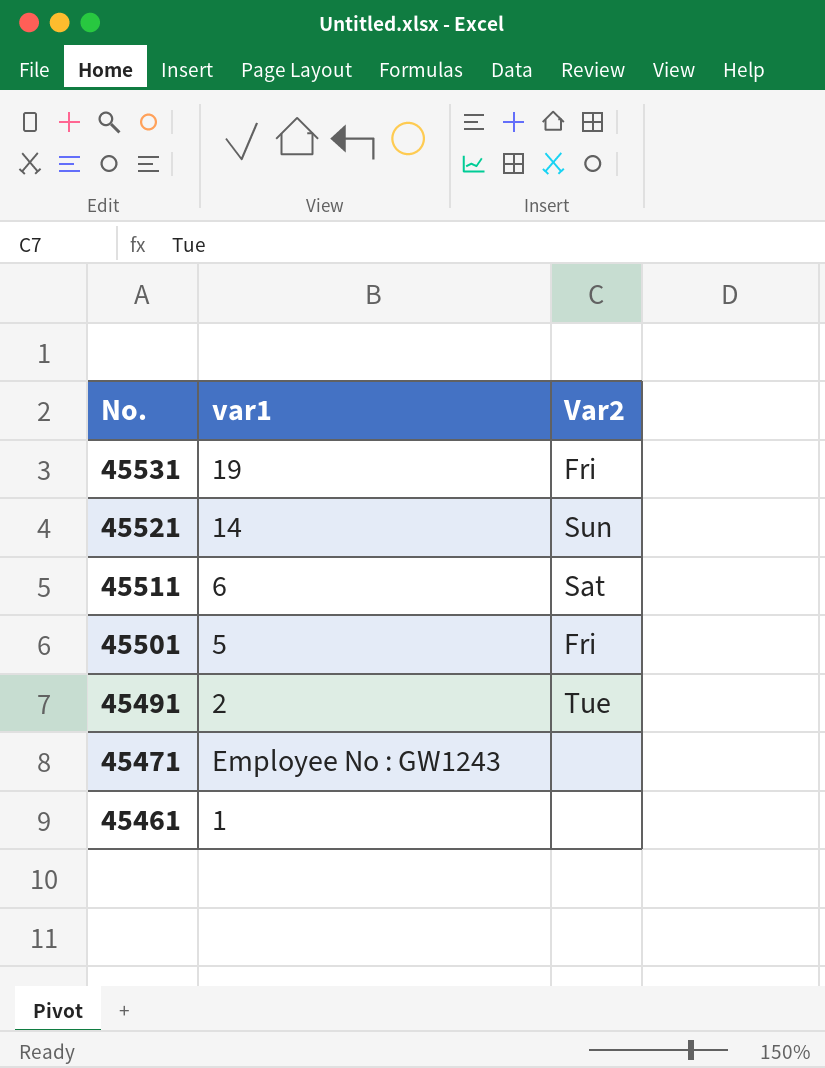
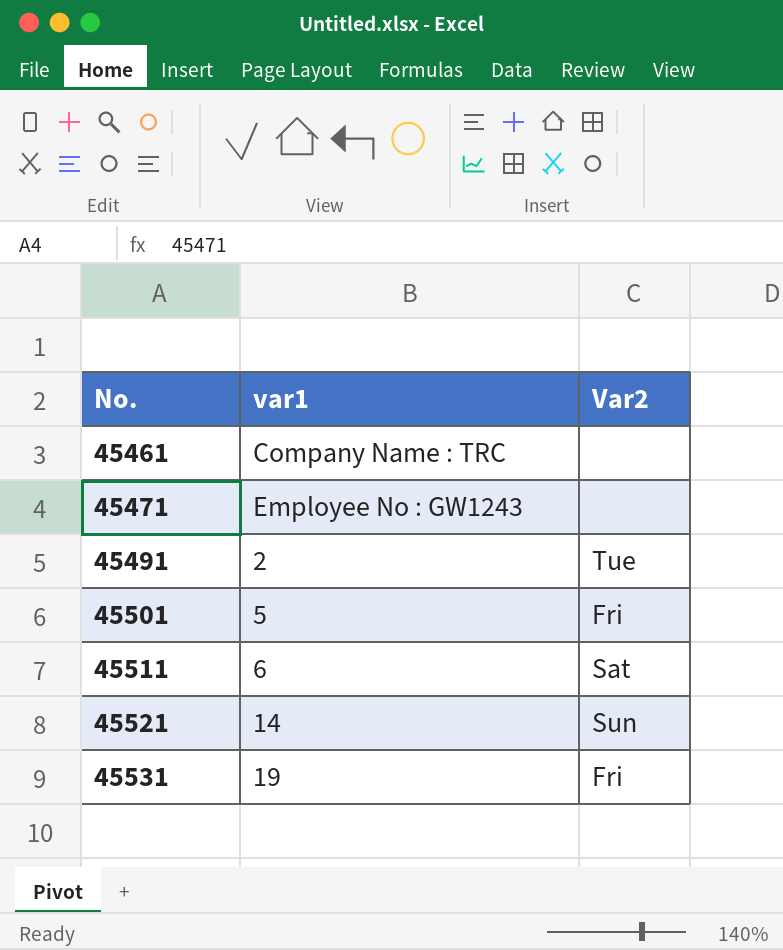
row order: No. descending -> No. ascending
45461 | var1: 1 -> Company Name : TRC

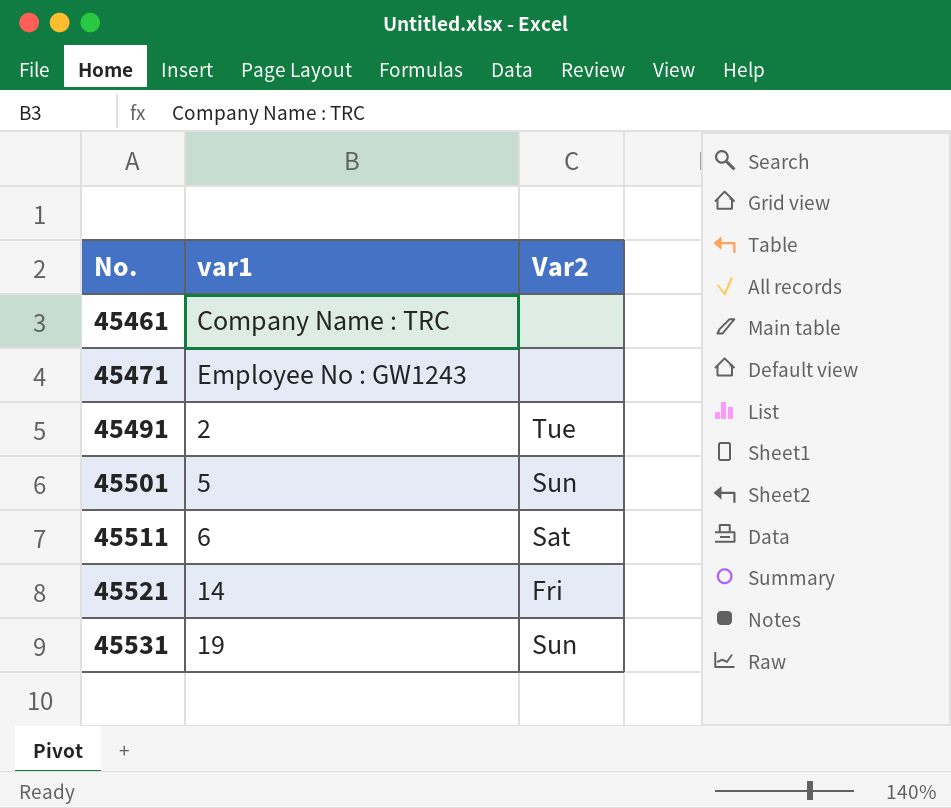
45501 | Var2: Fri -> Sun
45521 | Var2: Sun -> Fri
45531 | Var2: Fri -> Sun

